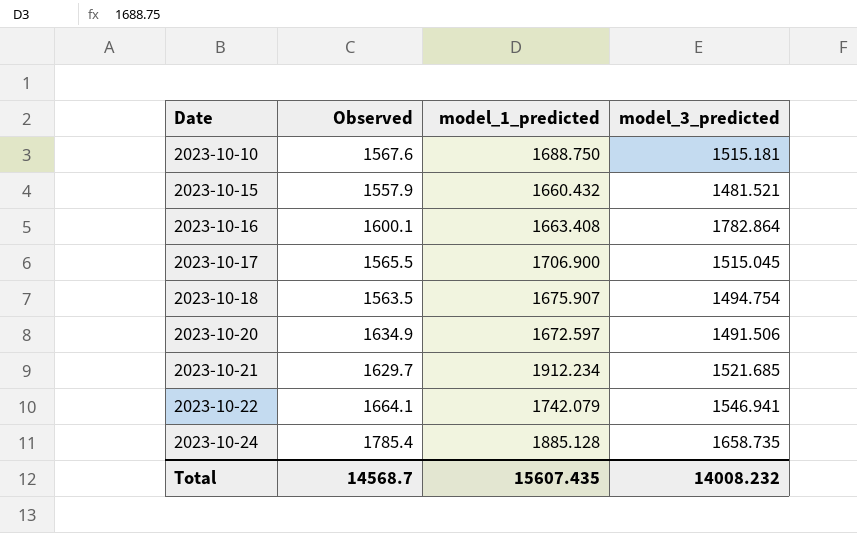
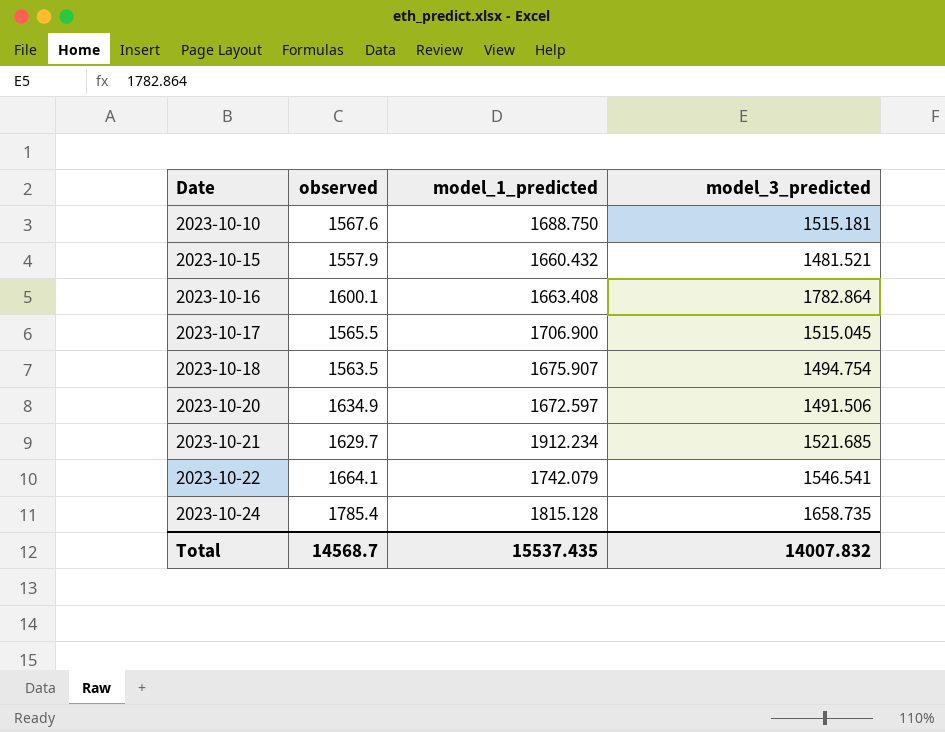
column name: Observed -> observed
2023-10-22 | model_3_predicted: 1546.941 -> 1546.541
2023-10-24 | model_1_predicted: 1885.128 -> 1815.128
Total | model_1_predicted: 15607.435 -> 15537.435
Total | model_3_predicted: 14008.232 -> 14007.832

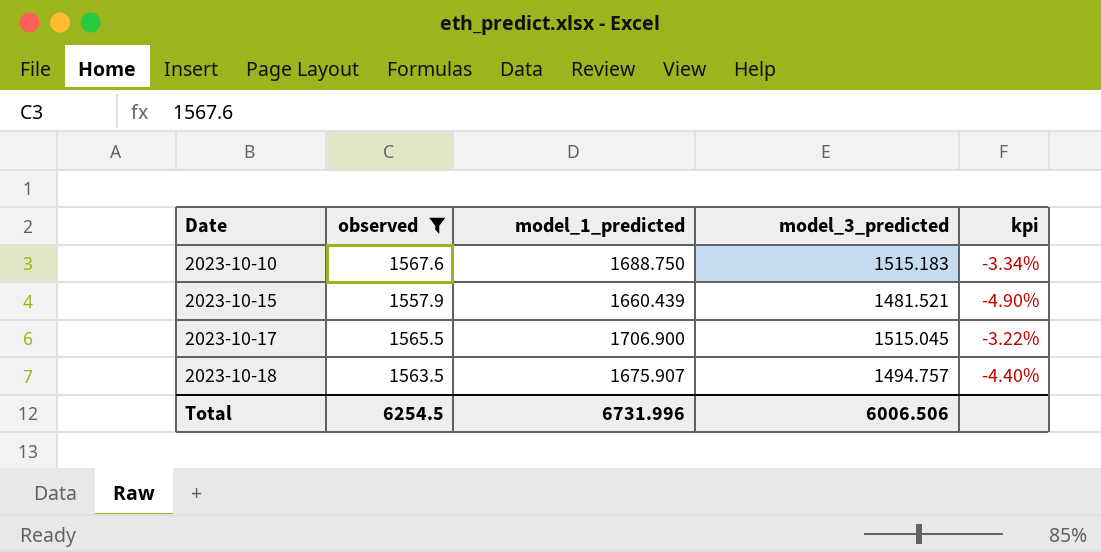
filter: none -> observed <= 1567.6
column kpi | formula: none -> ([model_3_predicted] - [observed]) / [observed]
2023-10-10 | model_3_predicted: 1515.181 -> 1515.183
2023-10-15 | model_1_predicted: 1660.432 -> 1660.439
2023-10-18 | model_3_predicted: 1494.754 -> 1494.757
Total | observed: 14568.7 -> 6254.5
Total | model_1_predicted: 15537.435 -> 6731.996
Total | model_3_predicted: 14007.832 -> 6006.506

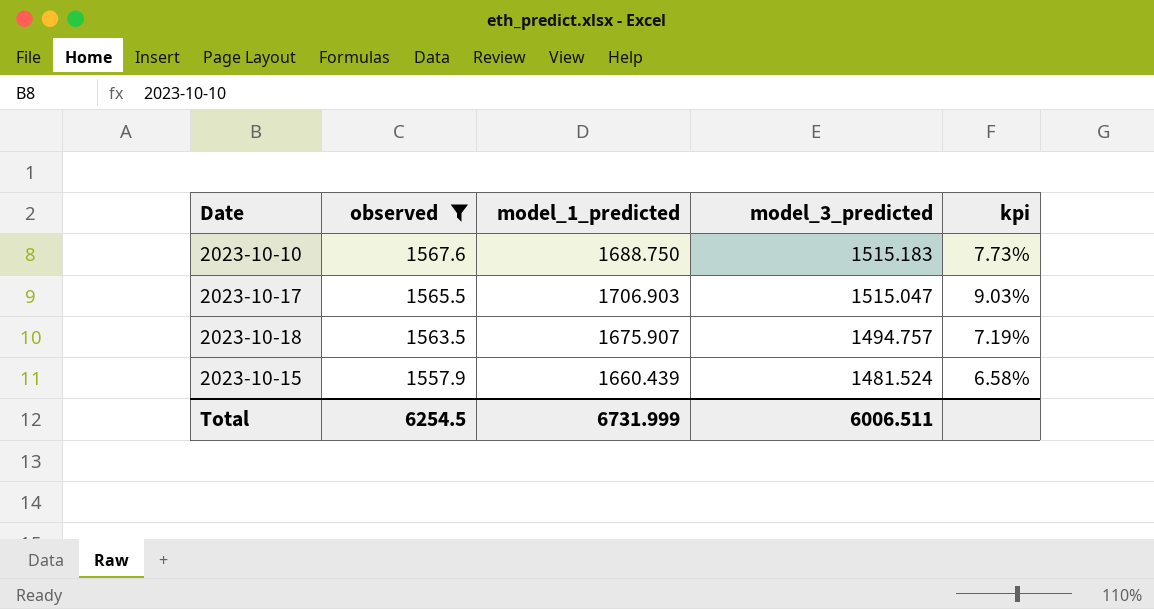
row order: Date ascending -> observed descending
column kpi | formula: ([model_3_predicted] - [observed]) / [observed] -> ([model_1_predicted] - [observed]) / [observed]
2023-10-17 | model_1_predicted: 1706.900 -> 1706.903
2023-10-17 | model_3_predicted: 1515.045 -> 1515.047
2023-10-15 | model_3_predicted: 1481.521 -> 1481.524
Total | model_1_predicted: 6731.996 -> 6731.999
Total | model_3_predicted: 6006.506 -> 6006.511

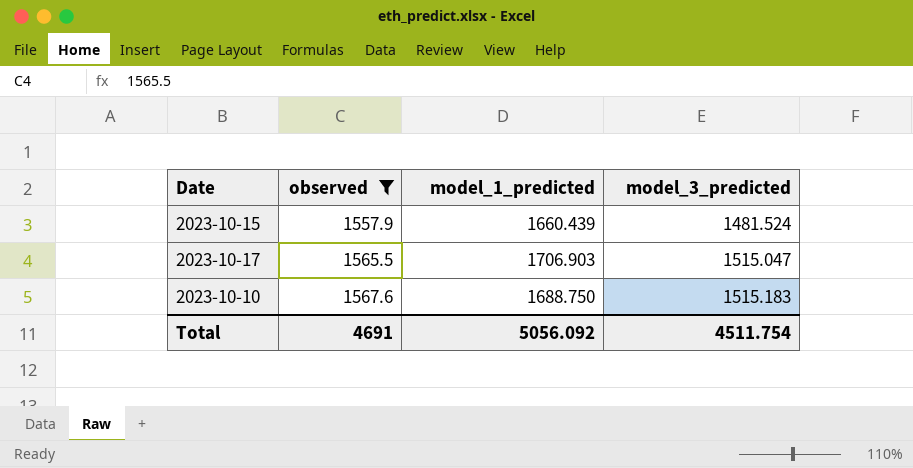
row order: observed descending -> observed ascending
column kpi | formula: ([model_1_predicted] - [observed]) / [observed] -> none
row 2023-10-18: 1563.5 | 1675.907 | 1494.757 | 7.19% -> none
Total | observed: 6254.5 -> 4691
Total | model_1_predicted: 6731.999 -> 5056.092
Total | model_3_predicted: 6006.511 -> 4511.754

